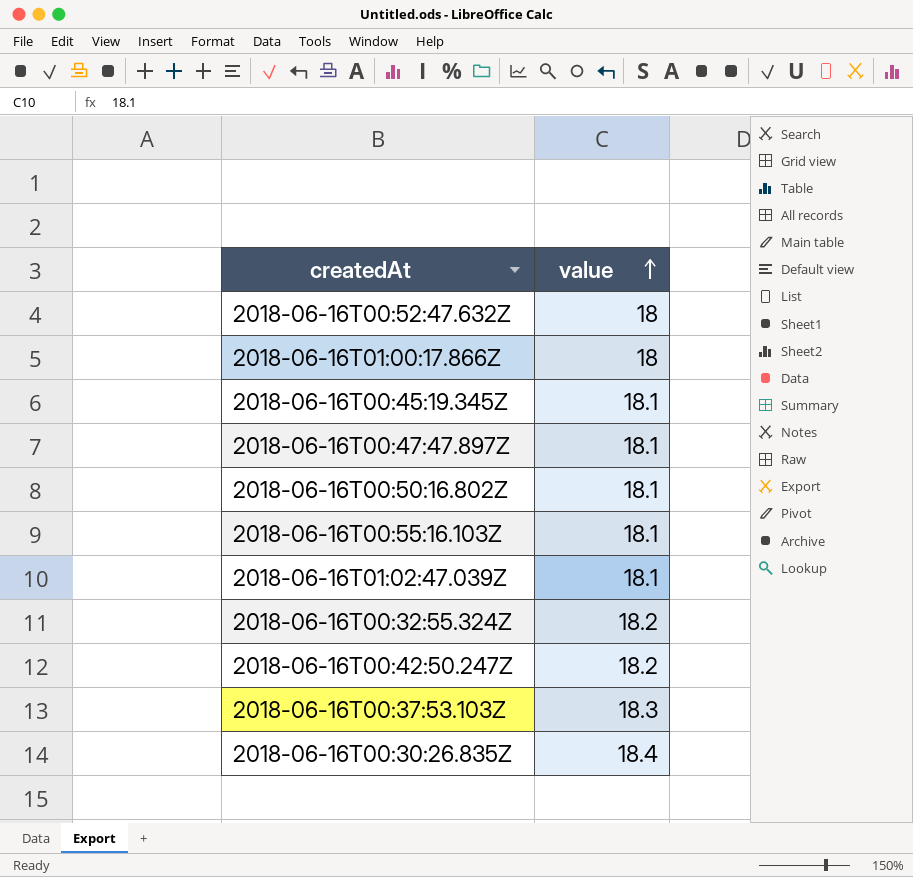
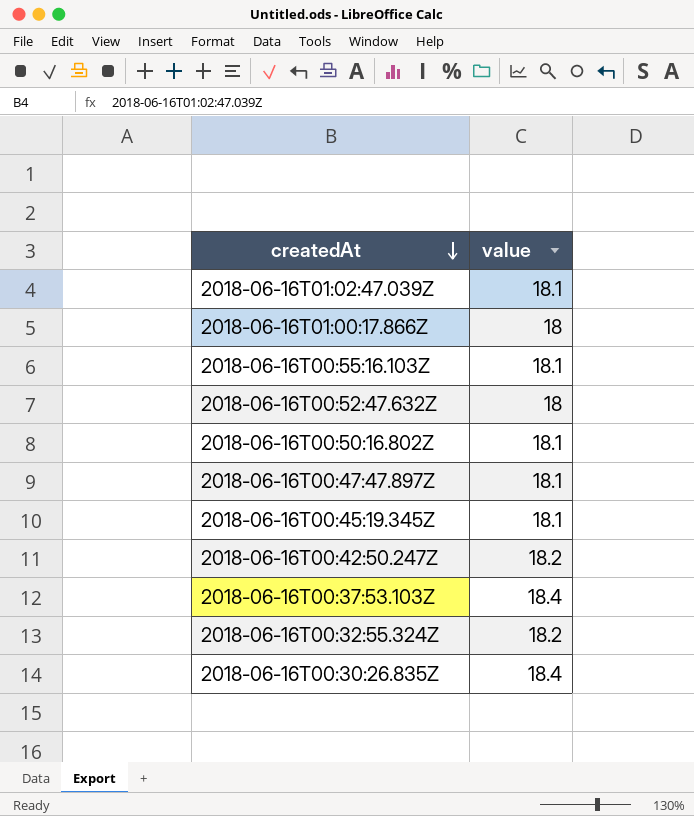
row order: value ascending -> createdAt descending
2018-06-16T00:37:53.103Z | value: 18.3 -> 18.4

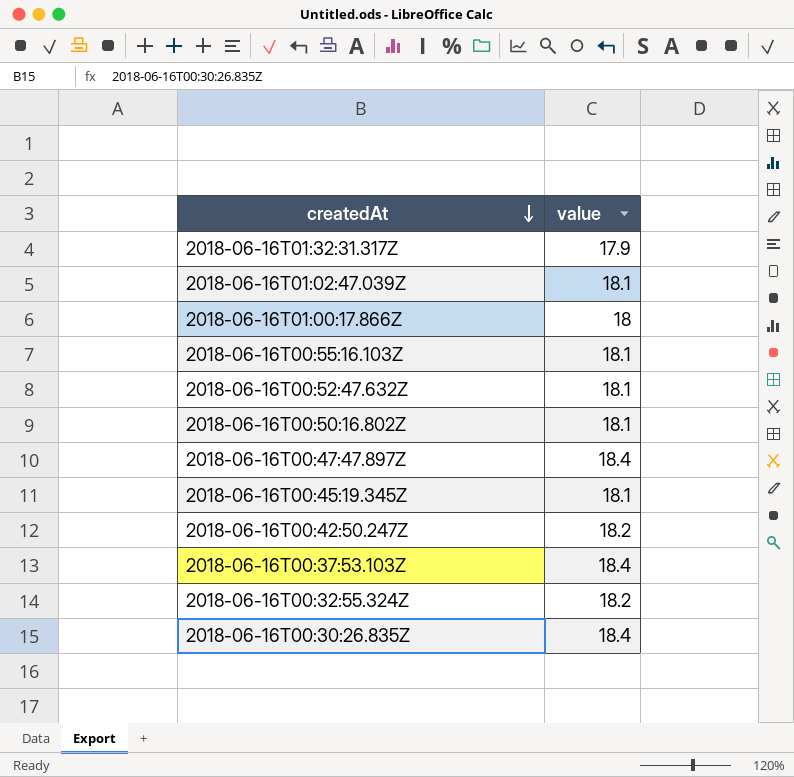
row 2018-06-16T01:32:31.317Z: none -> 17.9
2018-06-16T00:52:47.632Z | value: 18 -> 18.1
2018-06-16T00:47:47.897Z | value: 18.1 -> 18.4

